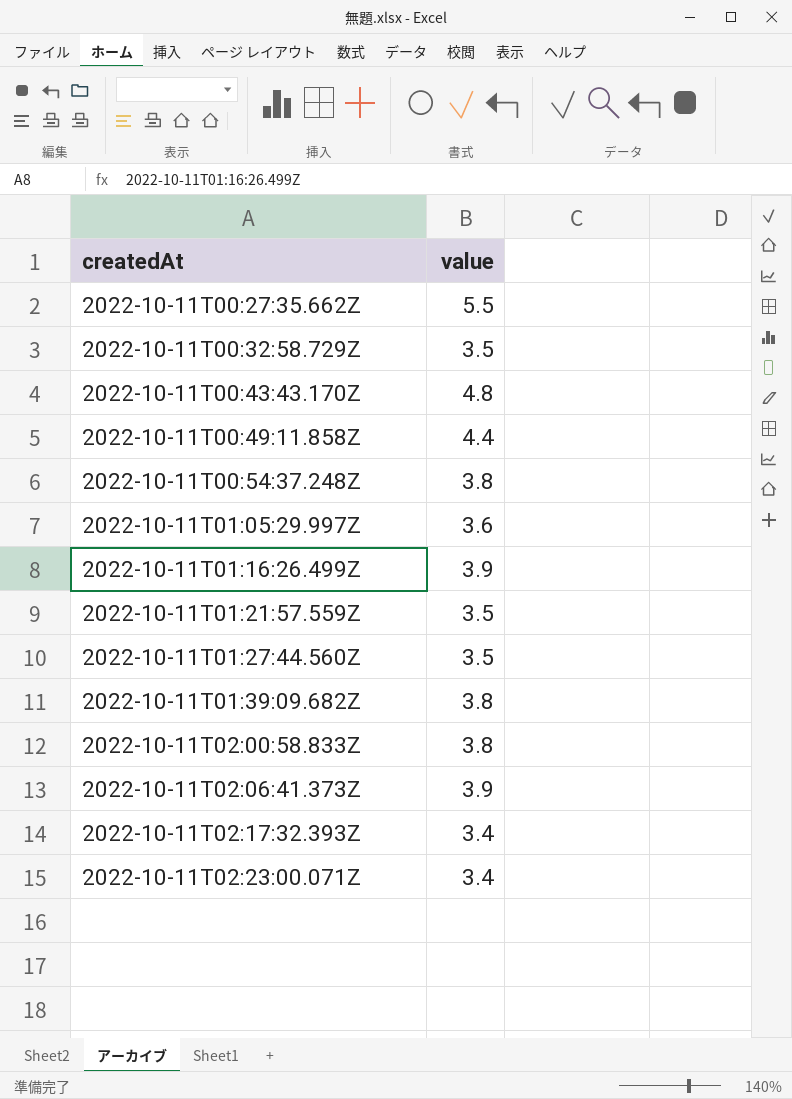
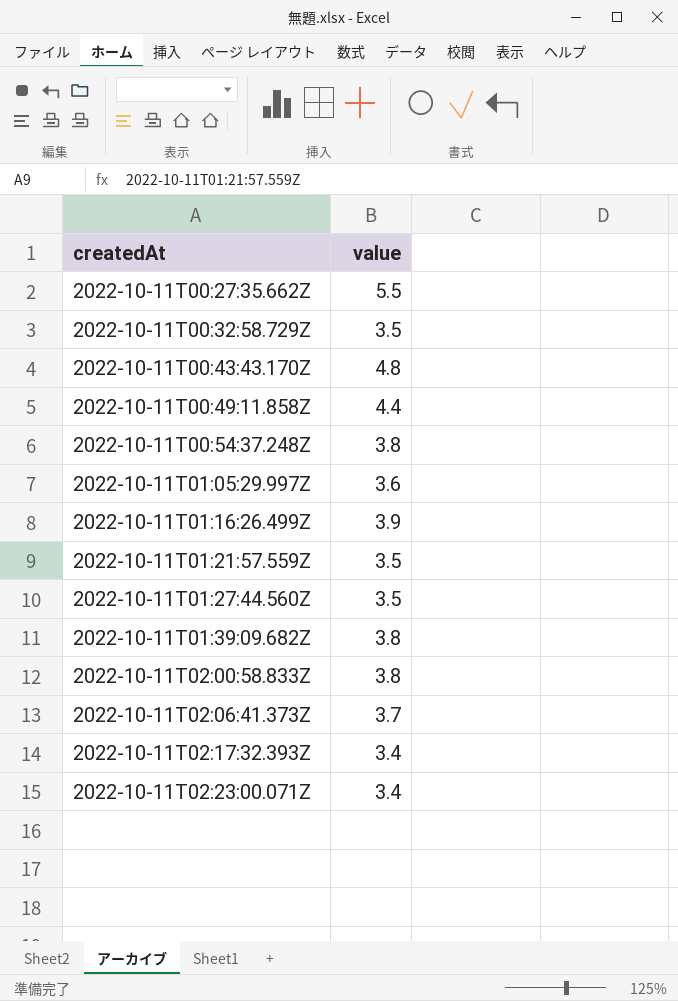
2022-10-11T02:06:41.373Z | value: 3.9 -> 3.7

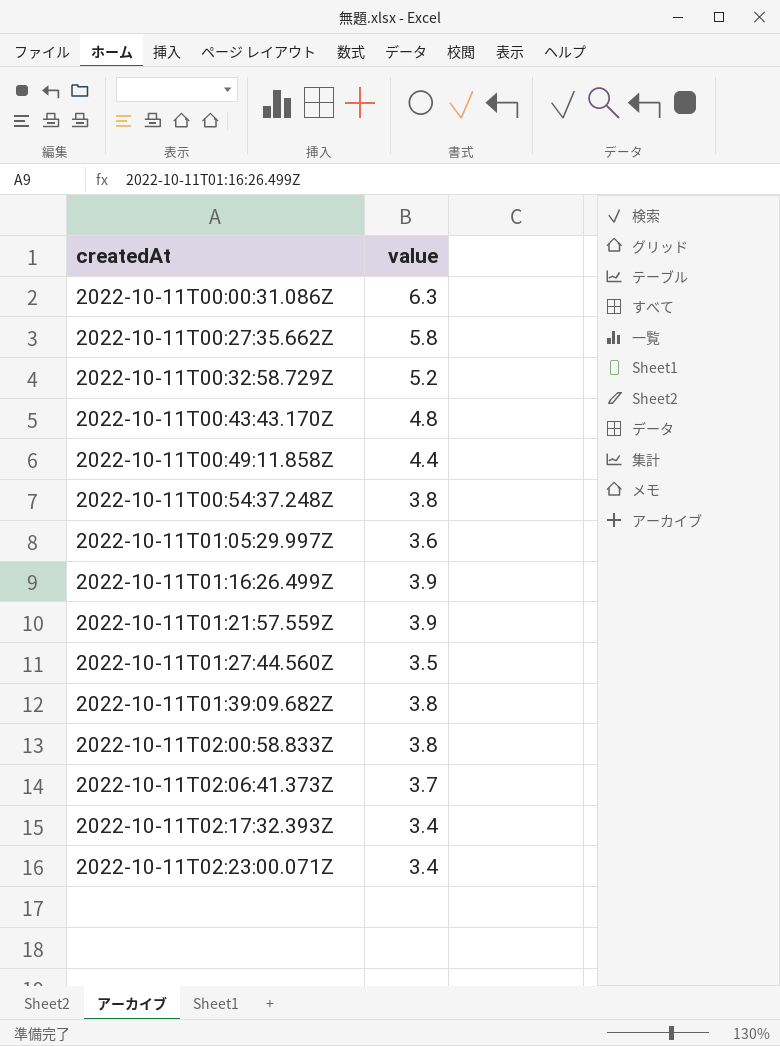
row 2022-10-11T00:00:31.086Z: none -> 6.3
2022-10-11T00:27:35.662Z | value: 5.5 -> 5.8
2022-10-11T00:32:58.729Z | value: 3.5 -> 5.2
2022-10-11T01:21:57.559Z | value: 3.5 -> 3.9

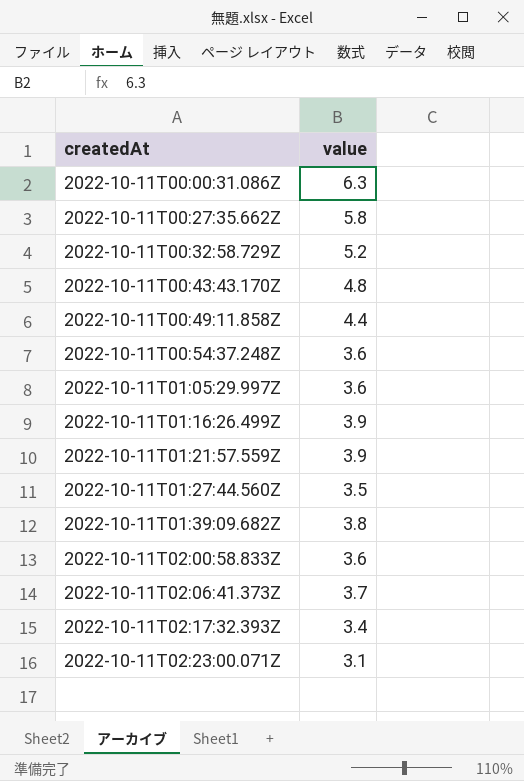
2022-10-11T00:54:37.248Z | value: 3.8 -> 3.6
2022-10-11T02:00:58.833Z | value: 3.8 -> 3.6
2022-10-11T02:23:00.071Z | value: 3.4 -> 3.1

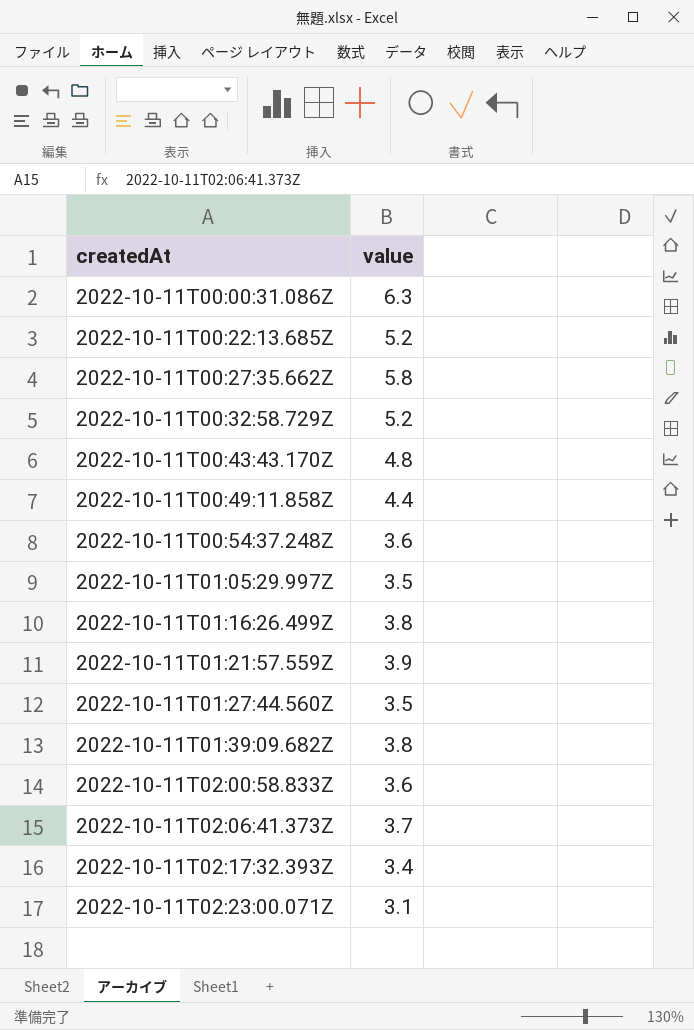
row 2022-10-11T00:22:13.685Z: none -> 5.2
2022-10-11T01:05:29.997Z | value: 3.6 -> 3.5
2022-10-11T01:16:26.499Z | value: 3.9 -> 3.8

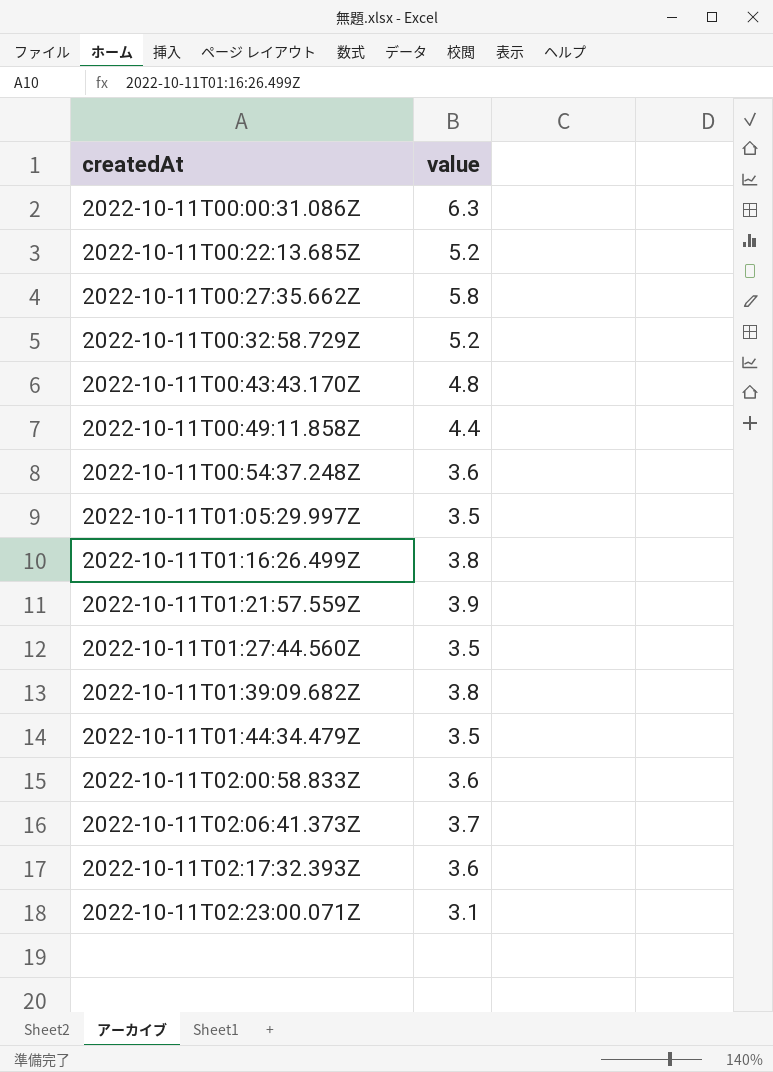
row 2022-10-11T01:44:34.479Z: none -> 3.5
2022-10-11T02:17:32.393Z | value: 3.4 -> 3.6

